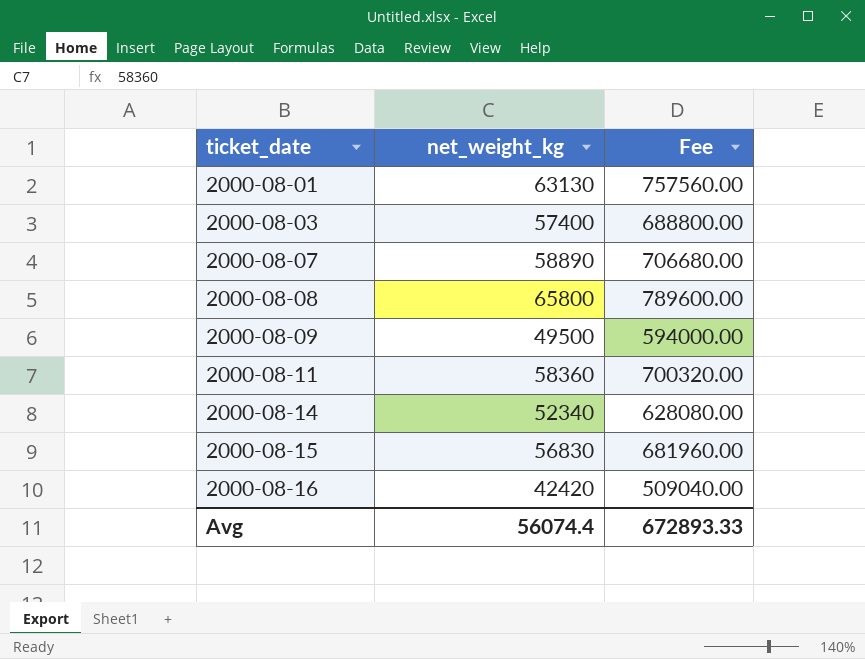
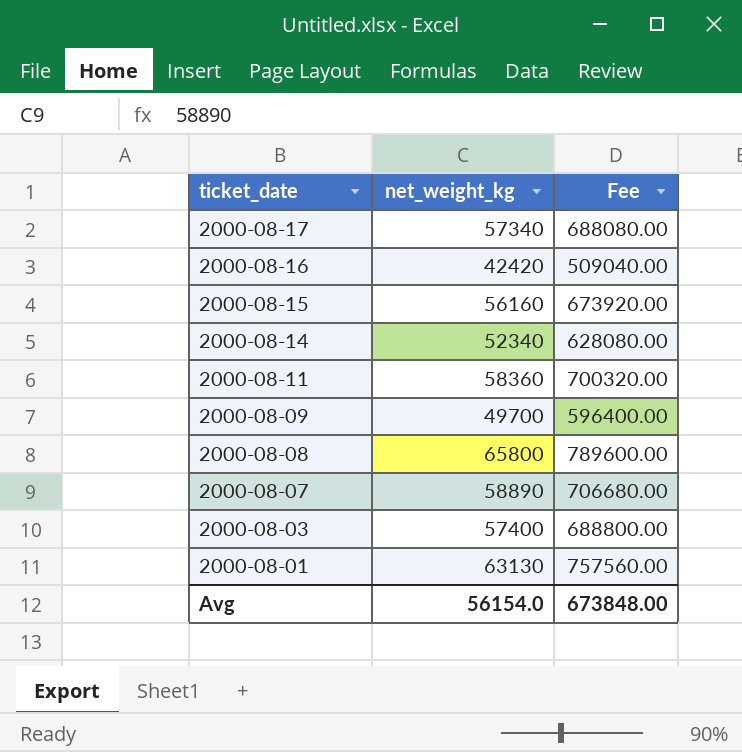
row order: ticket_date ascending -> ticket_date descending
row 2000-08-17: none -> 57340 | 688080.00
2000-08-15 | net_weight_kg: 56830 -> 56160
2000-08-15 | Fee: 681960.00 -> 673920.00
2000-08-09 | net_weight_kg: 49500 -> 49700
2000-08-09 | Fee: 594000.00 -> 596400.00
Avg | net_weight_kg: 56074.4 -> 56154.0
Avg | Fee: 672893.33 -> 673848.00

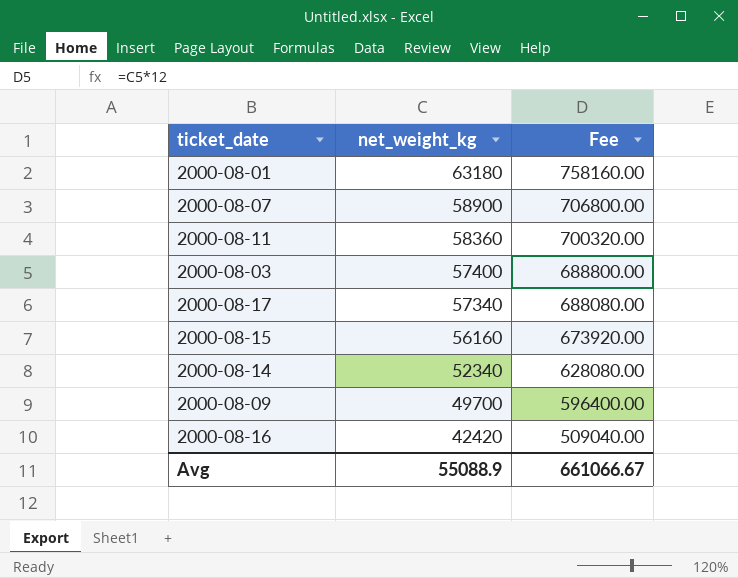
row order: ticket_date descending -> net_weight_kg descending
row 2000-08-08: 65800 | 789600.00 -> none
2000-08-01 | net_weight_kg: 63130 -> 63180
2000-08-01 | Fee: 757560.00 -> 758160.00
2000-08-07 | net_weight_kg: 58890 -> 58900
2000-08-07 | Fee: 706680.00 -> 706800.00
Avg | net_weight_kg: 56154.0 -> 55088.9
Avg | Fee: 673848.00 -> 661066.67

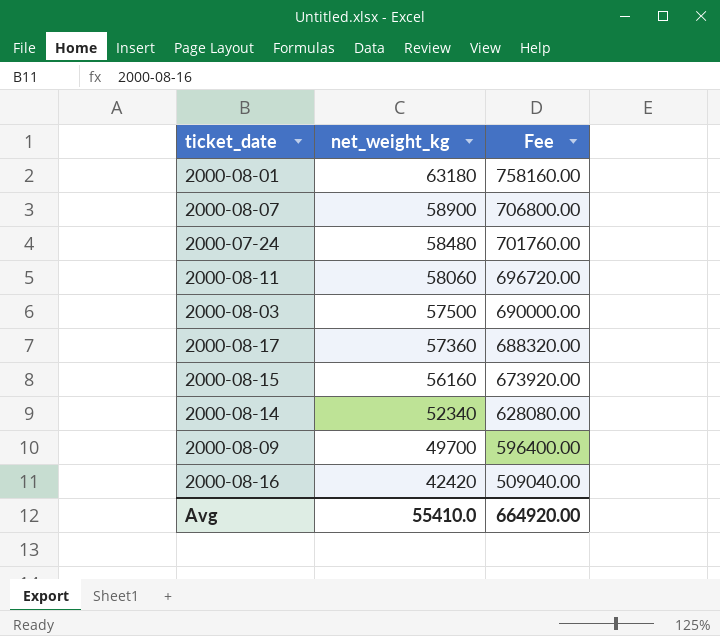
row 2000-07-24: none -> 58480 | 701760.00
2000-08-11 | net_weight_kg: 58360 -> 58060
2000-08-11 | Fee: 700320.00 -> 696720.00
2000-08-03 | net_weight_kg: 57400 -> 57500
2000-08-03 | Fee: 688800.00 -> 690000.00
2000-08-17 | net_weight_kg: 57340 -> 57360
2000-08-17 | Fee: 688080.00 -> 688320.00
Avg | net_weight_kg: 55088.9 -> 55410.0
Avg | Fee: 661066.67 -> 664920.00

